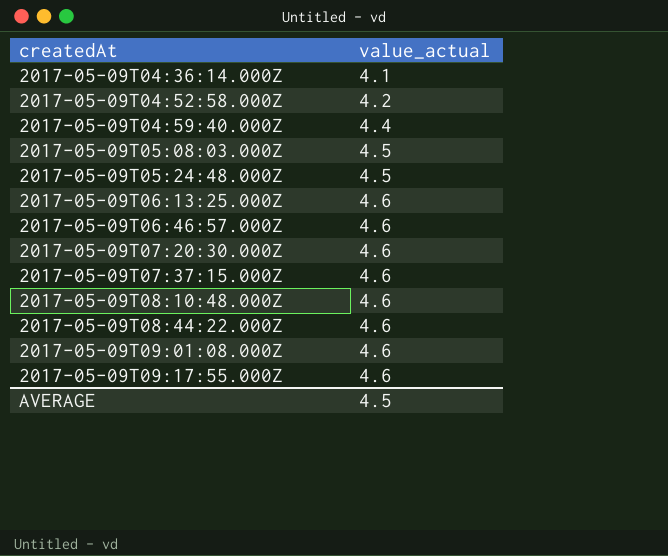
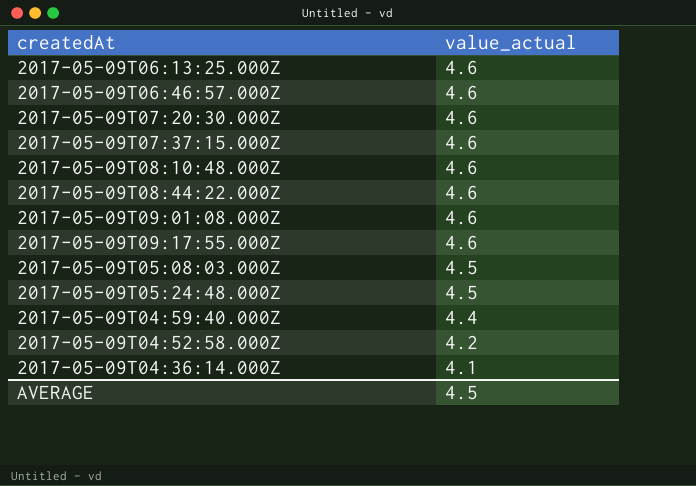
row order: createdAt ascending -> value_actual descending

